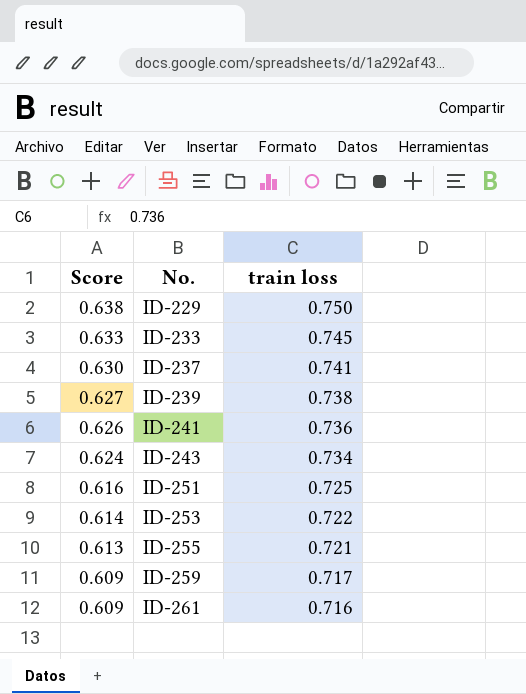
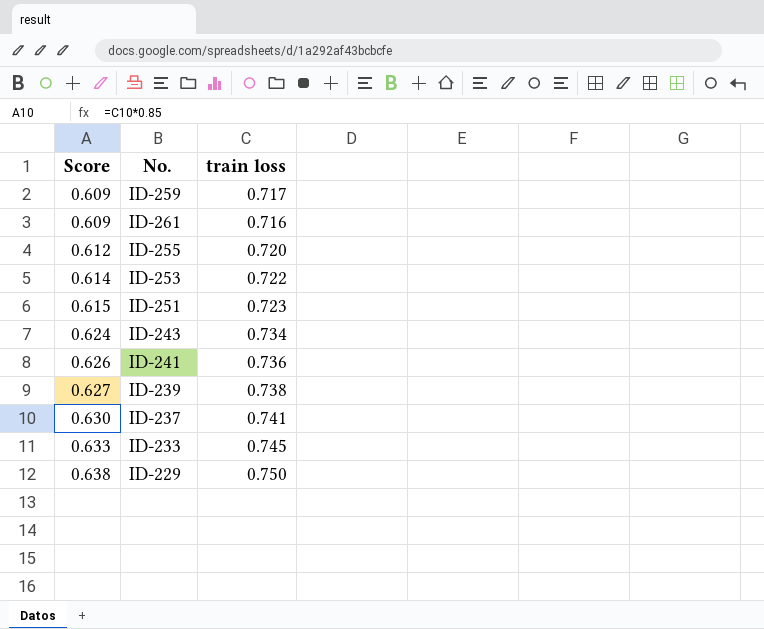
row order: Score descending -> Score ascending
ID-255 | Score: 0.613 -> 0.612
ID-255 | train loss: 0.721 -> 0.720
ID-251 | Score: 0.616 -> 0.615
ID-251 | train loss: 0.725 -> 0.723

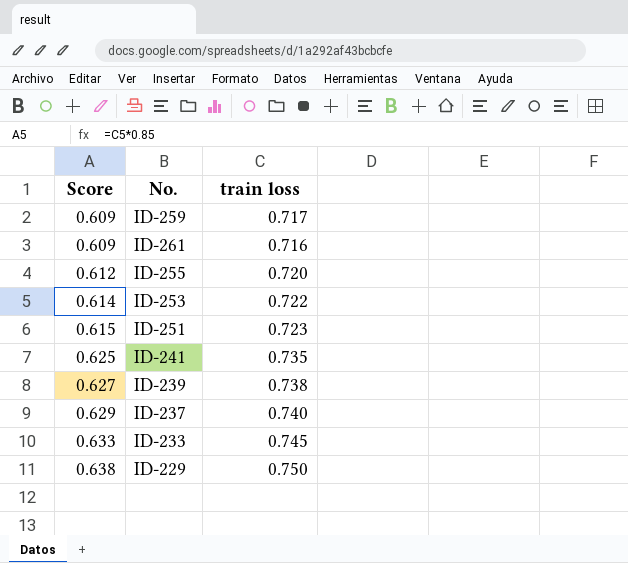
row ID-243: 0.624 | 0.734 -> none
ID-241 | Score: 0.626 -> 0.625
ID-241 | train loss: 0.736 -> 0.735
ID-237 | Score: 0.630 -> 0.629
ID-237 | train loss: 0.741 -> 0.740

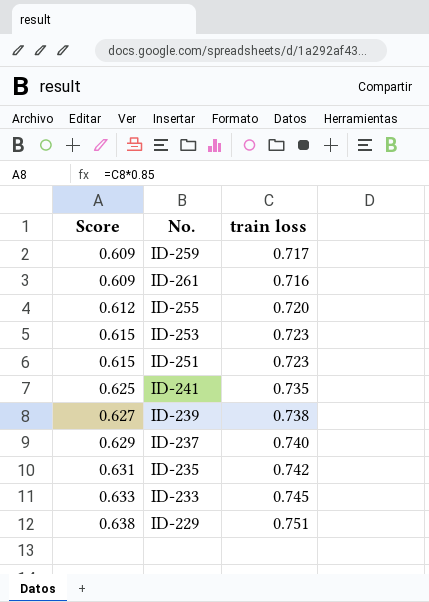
ID-253 | Score: 0.614 -> 0.615
ID-253 | train loss: 0.722 -> 0.723
row ID-235: none -> 0.631 | 0.742
ID-229 | train loss: 0.750 -> 0.751

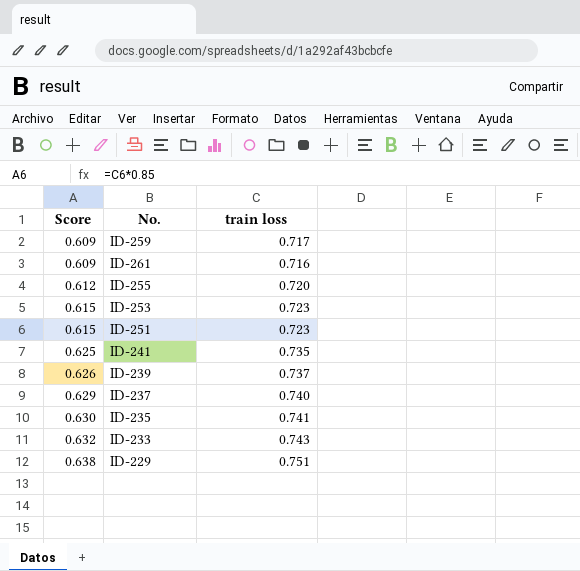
ID-239 | Score: 0.627 -> 0.626
ID-239 | train loss: 0.738 -> 0.737
ID-235 | Score: 0.631 -> 0.630
ID-235 | train loss: 0.742 -> 0.741
ID-233 | Score: 0.633 -> 0.632
ID-233 | train loss: 0.745 -> 0.743

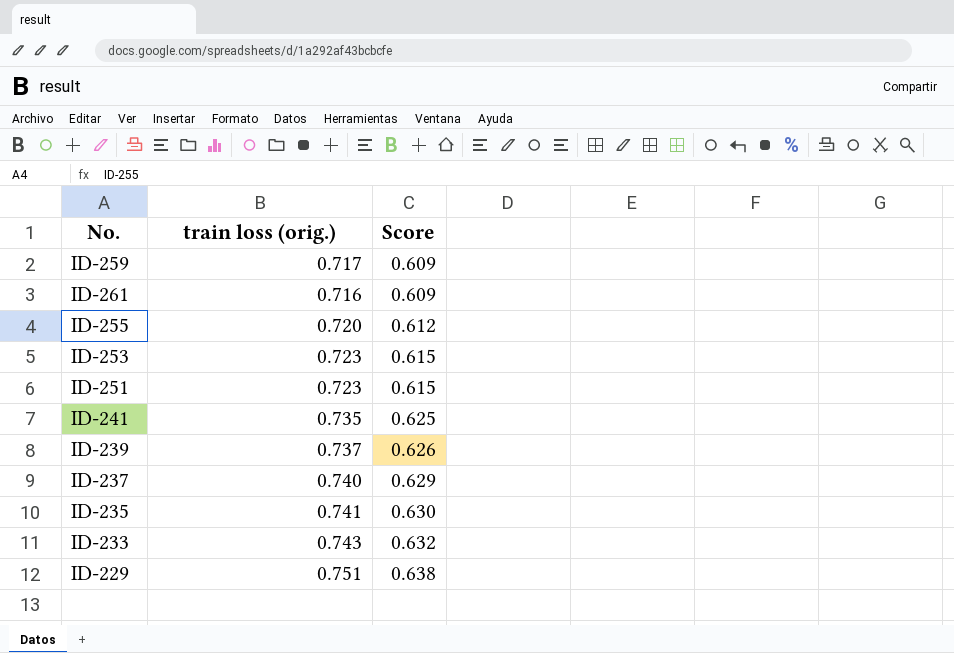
column name: train loss -> train loss (orig.)
column Score | position: 1 -> 3

